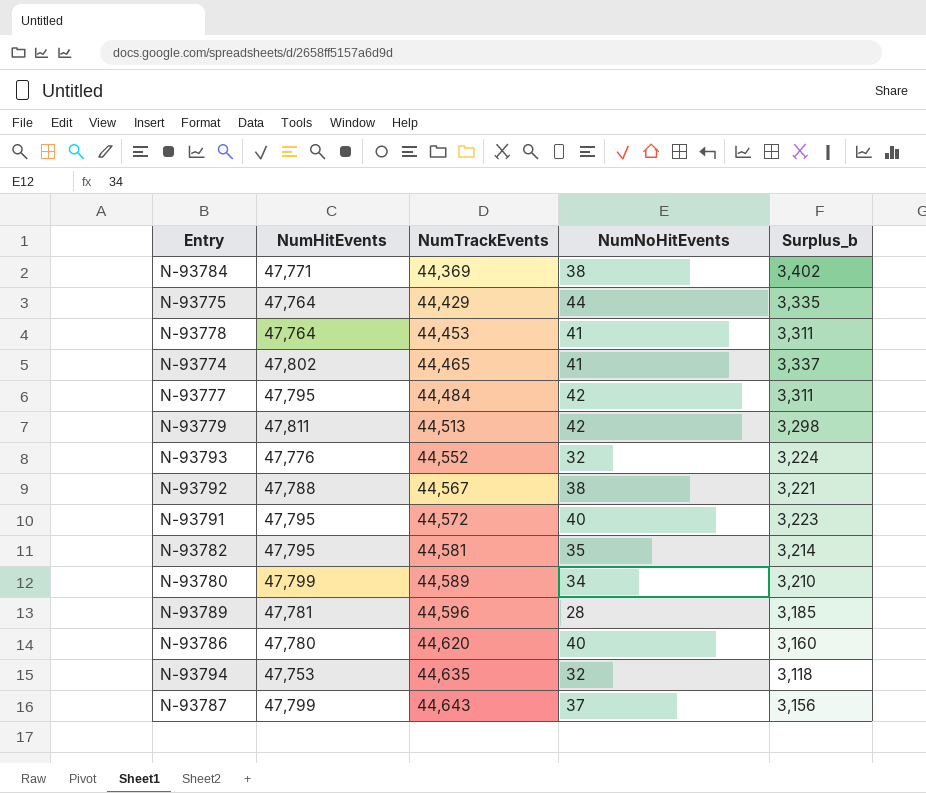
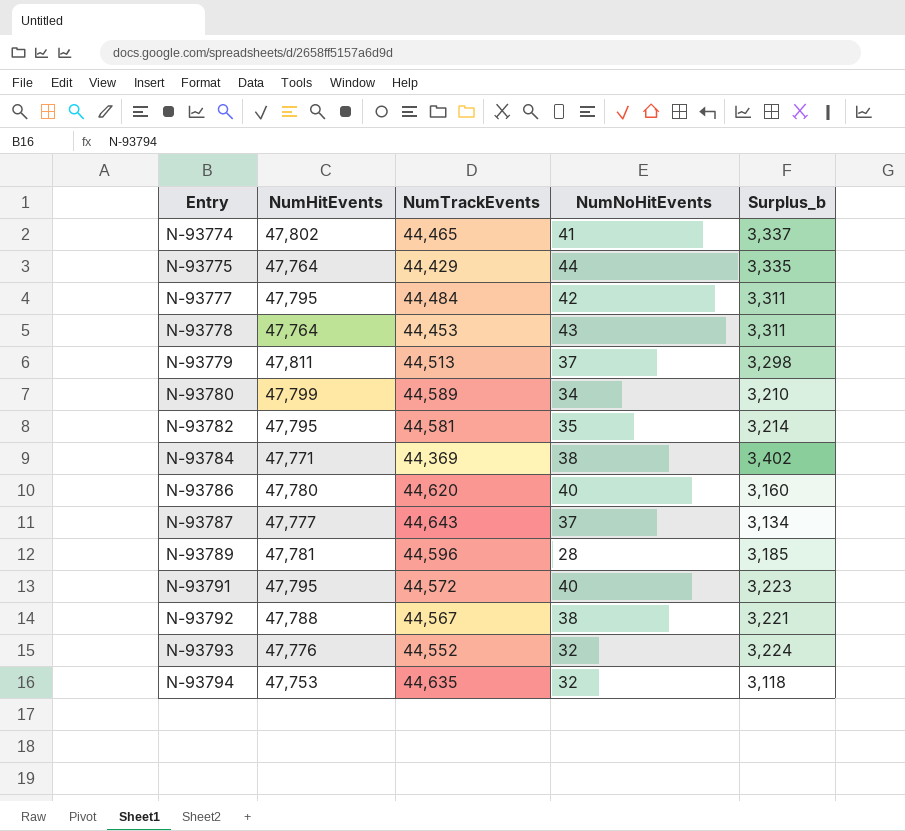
row order: NumTrackEvents ascending -> Entry ascending
N-93778 | NumNoHitEvents: 41 -> 43
N-93779 | NumNoHitEvents: 42 -> 37
N-93787 | NumHitEvents: 47,799 -> 47,777
N-93787 | Surplus_b: 3,156 -> 3,134

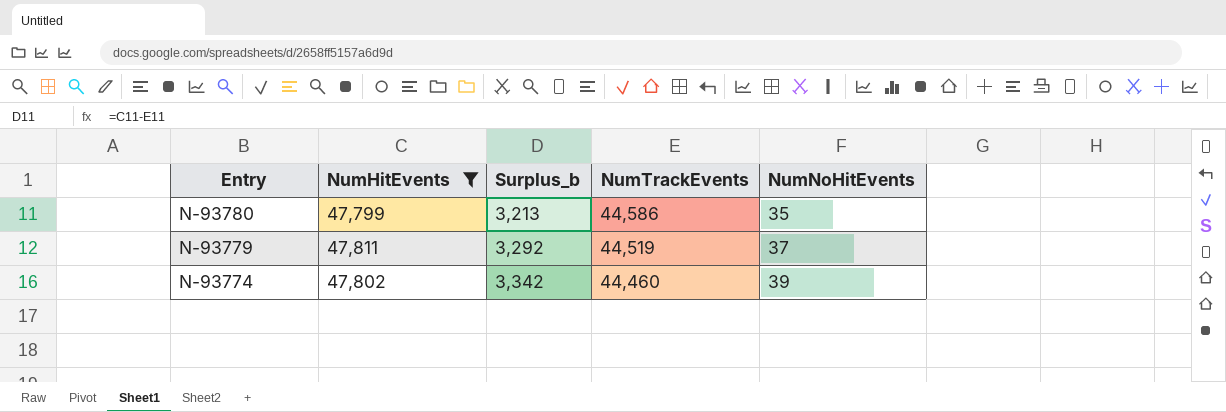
filter: none -> NumHitEvents >= 47,799
row order: Entry ascending -> Entry descending
column Surplus_b | position: 5 -> 3
N-93780 | Surplus_b: 3,210 -> 3,213
N-93780 | NumTrackEvents: 44,589 -> 44,586
N-93780 | NumNoHitEvents: 34 -> 35
N-93779 | Surplus_b: 3,298 -> 3,292
N-93779 | NumTrackEvents: 44,513 -> 44,519
N-93774 | Surplus_b: 3,337 -> 3,342
N-93774 | NumTrackEvents: 44,465 -> 44,460
N-93774 | NumNoHitEvents: 41 -> 39

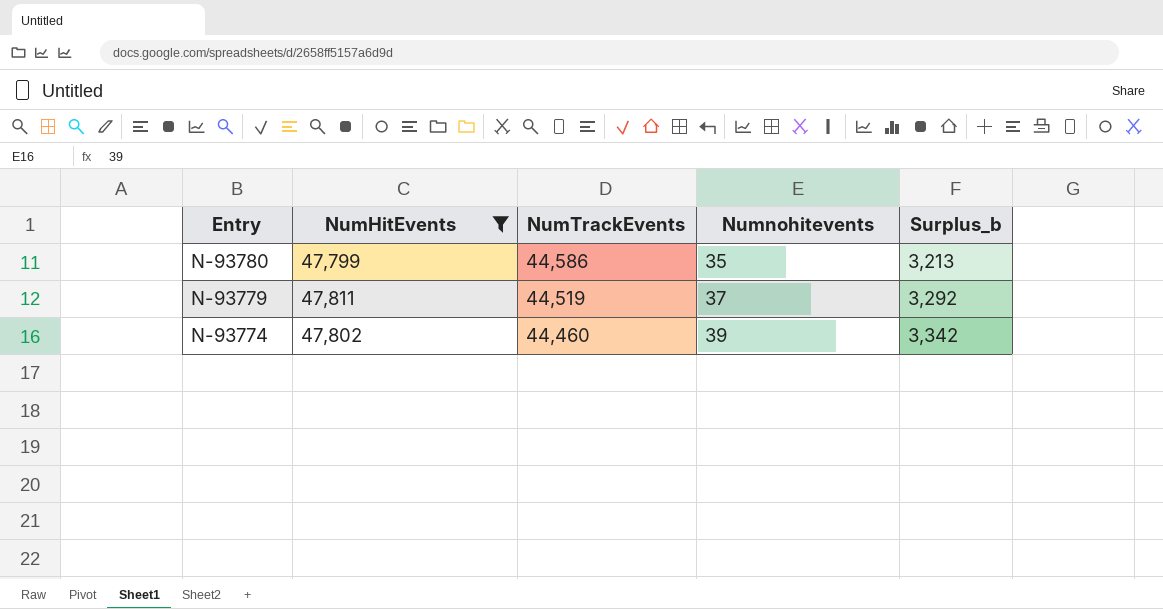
column name: NumNoHitEvents -> Numnohitevents
column Surplus_b | position: 3 -> 5

